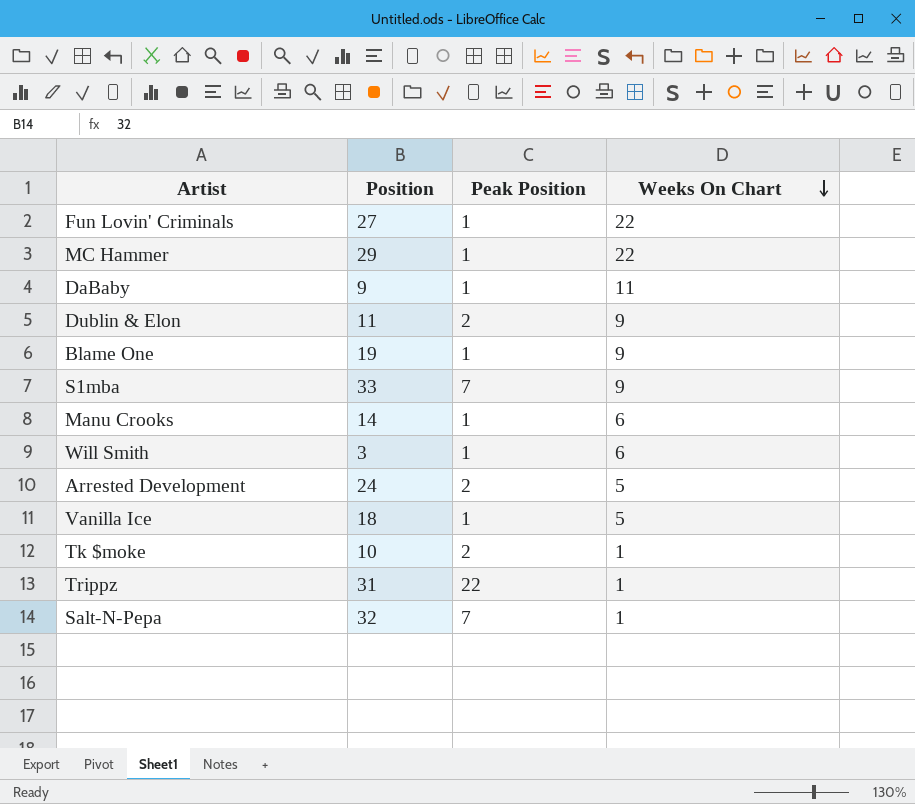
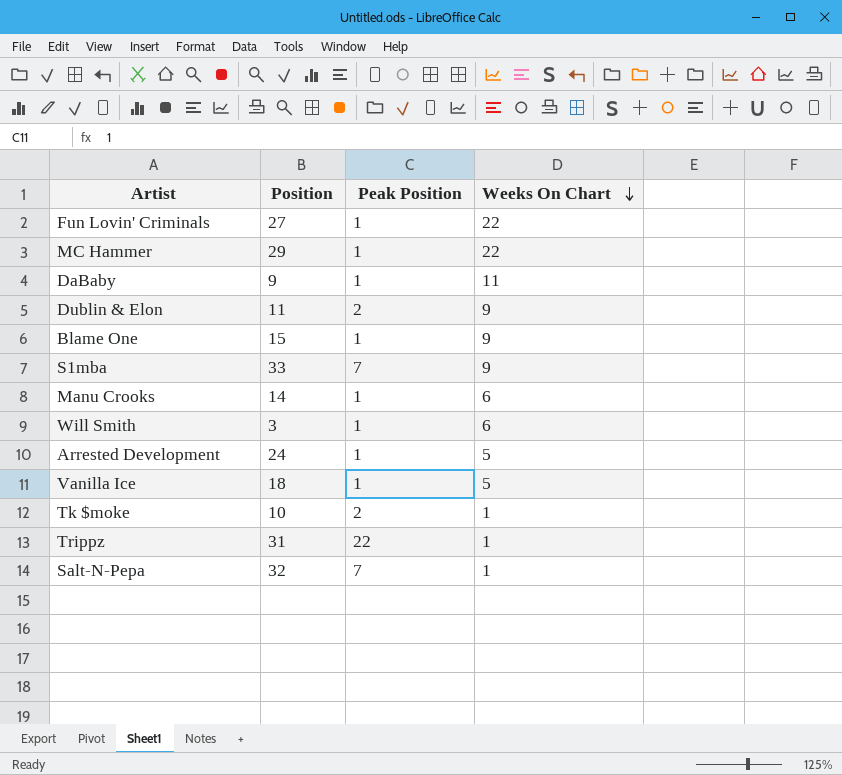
Blame One | Position: 19 -> 15
Arrested Development | Peak Position: 2 -> 1

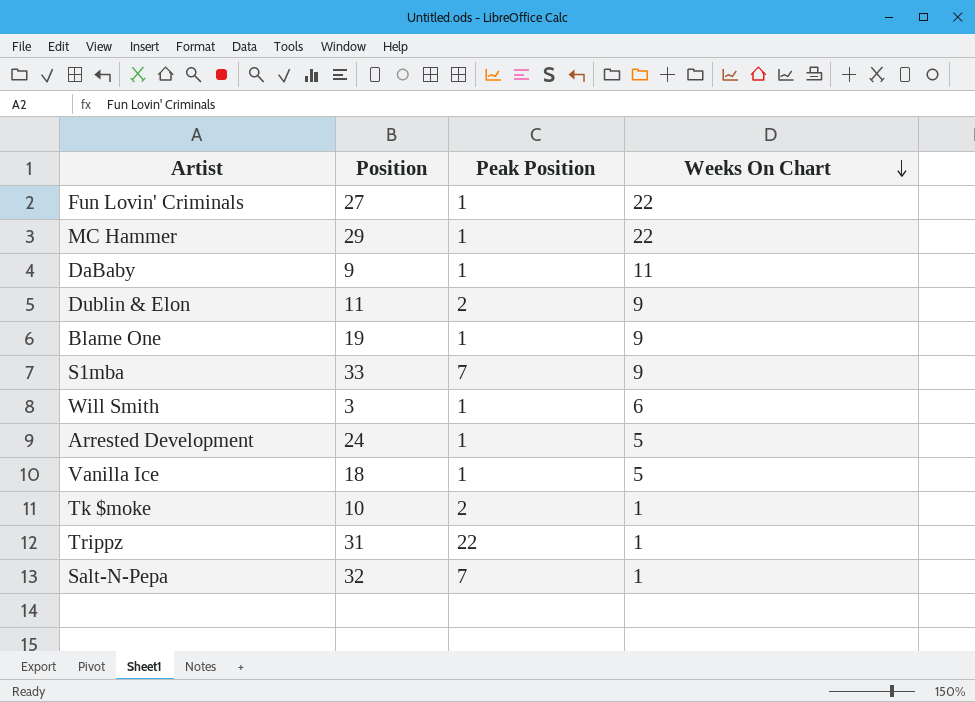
row Manu Crooks: 14 | 1 | 6 -> none
Blame One | Position: 15 -> 19

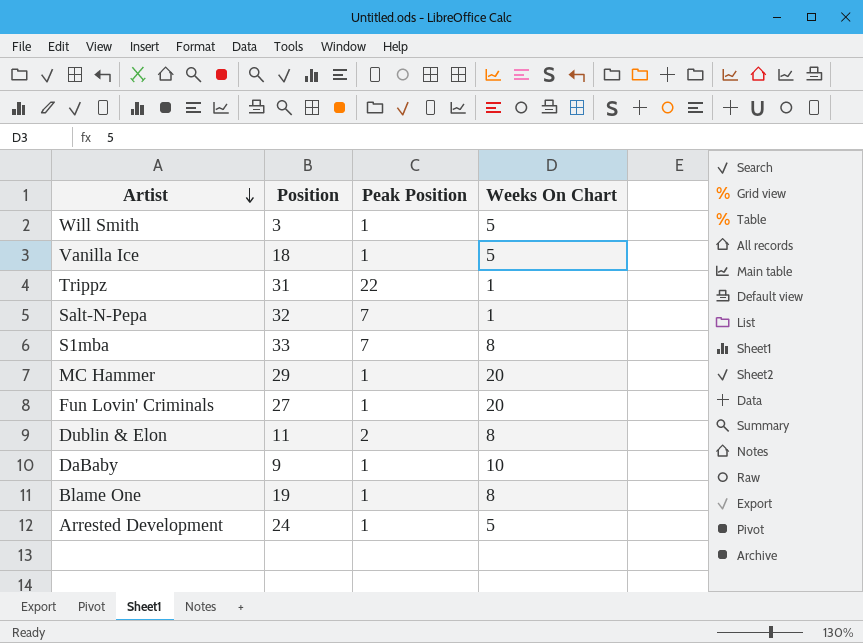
row order: Weeks On Chart descending -> Artist descending
row Tk $moke: 10 | 2 | 1 -> none
Will Smith | Weeks On Chart: 6 -> 5
S1mba | Weeks On Chart: 9 -> 8
MC Hammer | Weeks On Chart: 22 -> 20
Fun Lovin' Criminals | Weeks On Chart: 22 -> 20
Dublin & Elon | Weeks On Chart: 9 -> 8
DaBaby | Weeks On Chart: 11 -> 10
Blame One | Weeks On Chart: 9 -> 8

